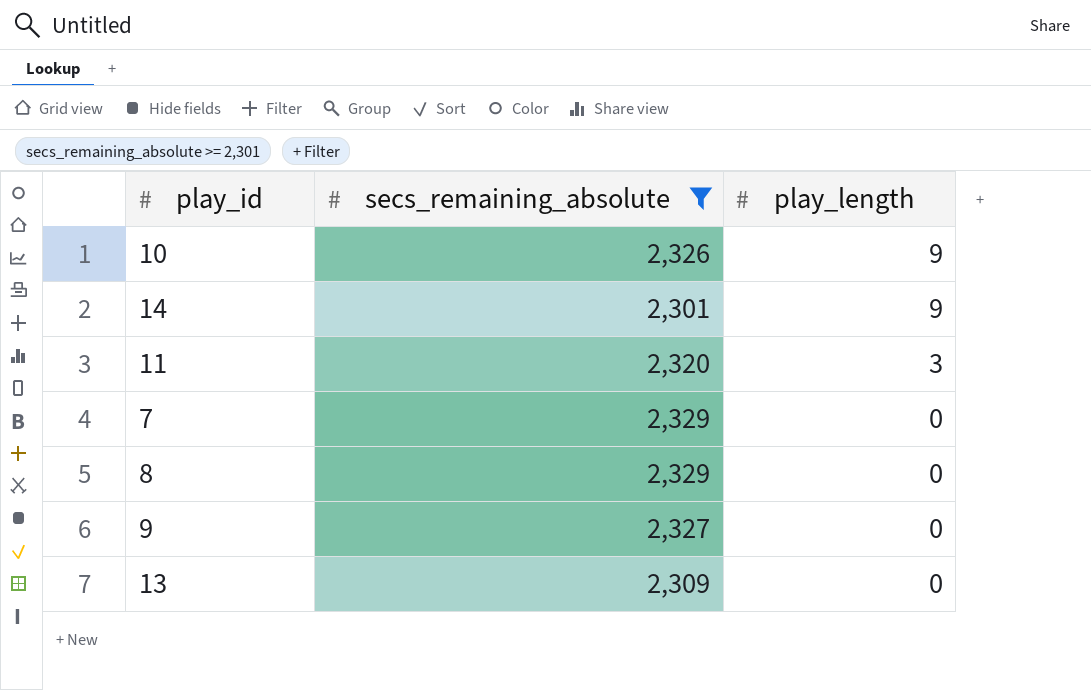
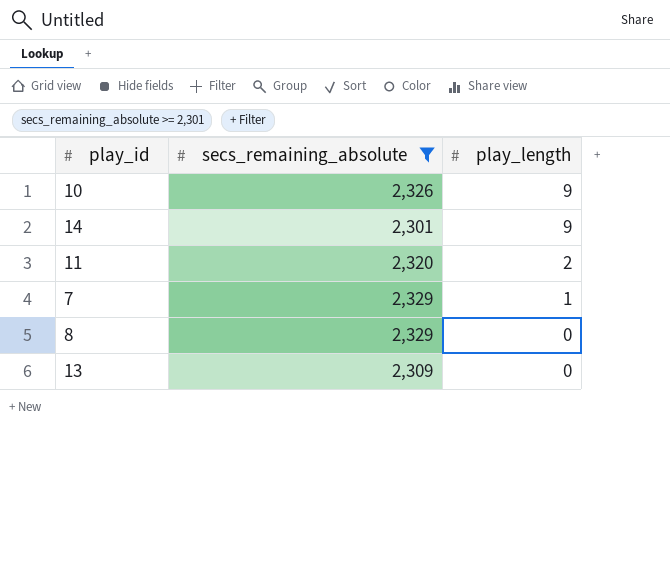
row 9: 2,327 | 0 -> none
11 | play_length: 3 -> 2
7 | play_length: 0 -> 1

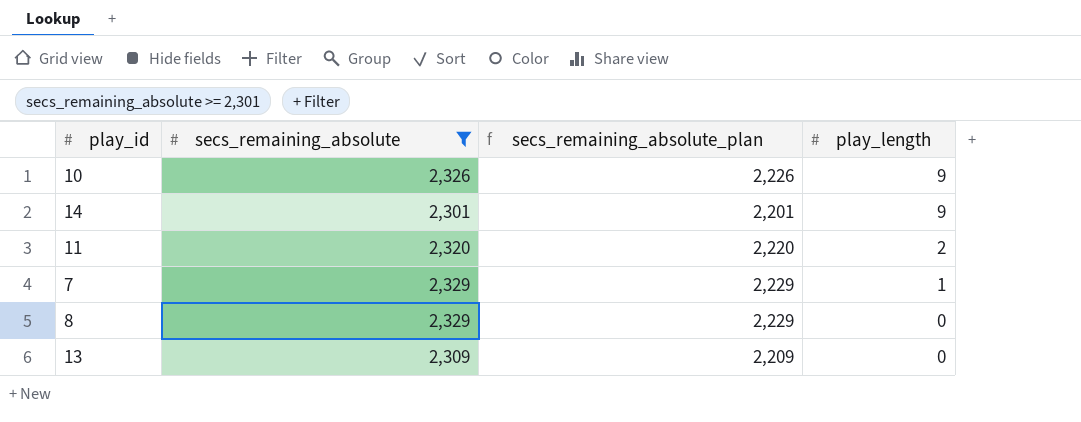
column secs_remaining_absolute_plan | formula: none -> [secs_remaining_absolute] - 100

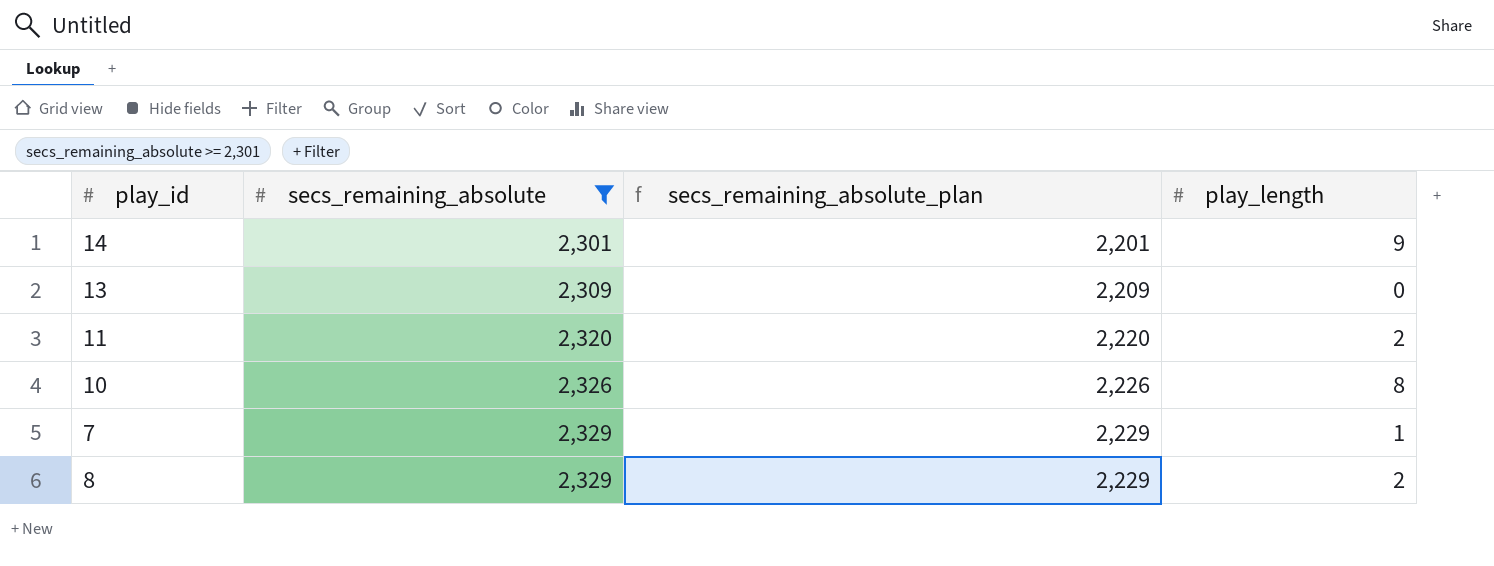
row order: play_length descending -> secs_remaining_absolute ascending
10 | play_length: 9 -> 8
8 | play_length: 0 -> 2

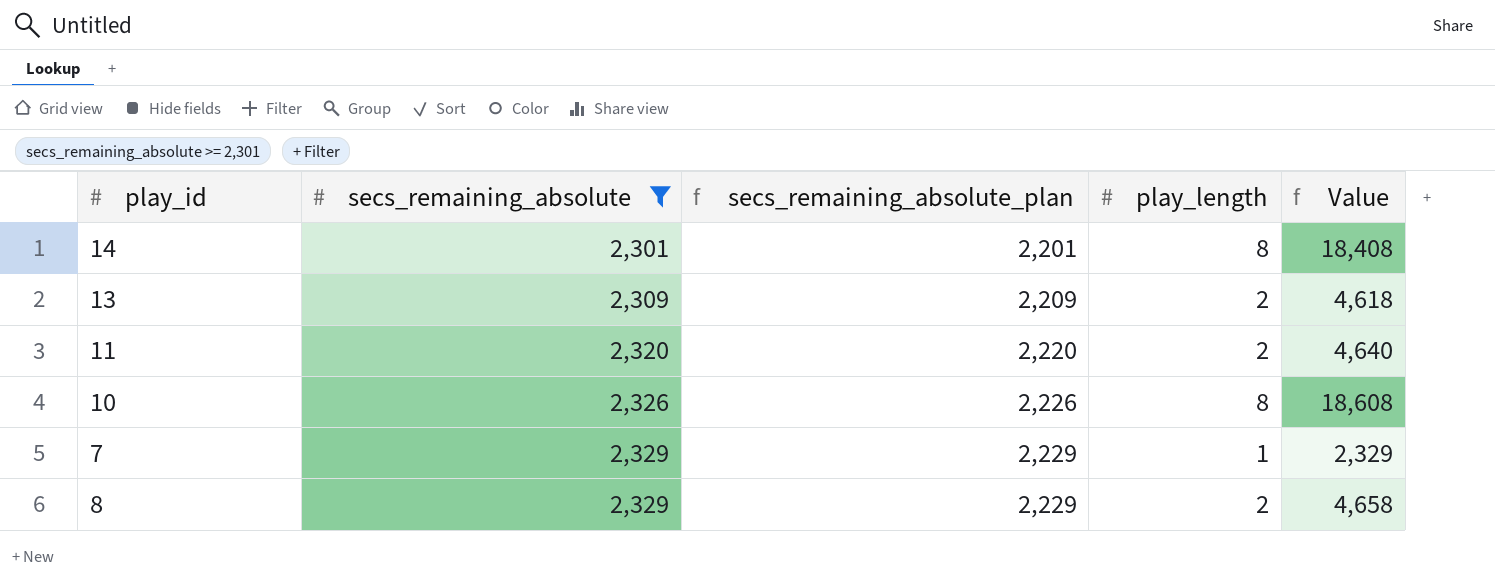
column Value | formula: none -> [secs_remaining_absolute] * [play_length]
14 | play_length: 9 -> 8
13 | play_length: 0 -> 2

